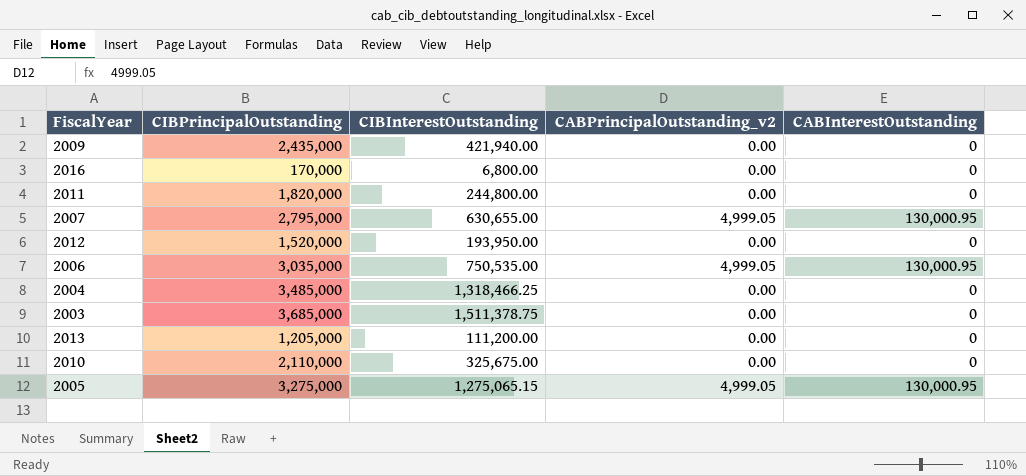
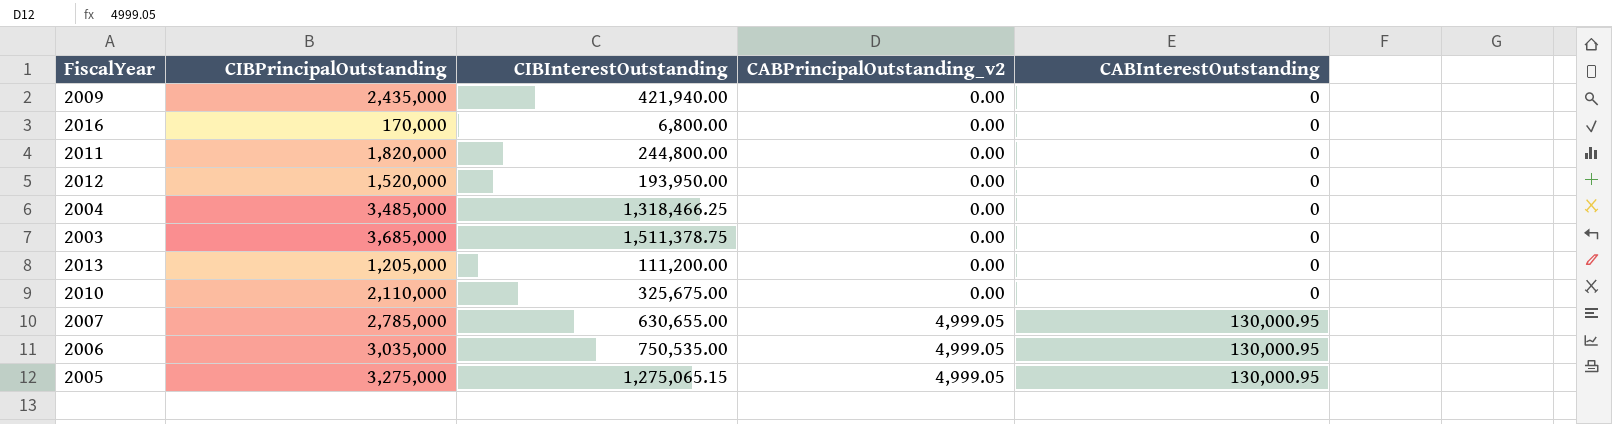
row order: none -> CABPrincipalOutstanding_v2 ascending
2007 | CIBPrincipalOutstanding: 2,795,000 -> 2,785,000

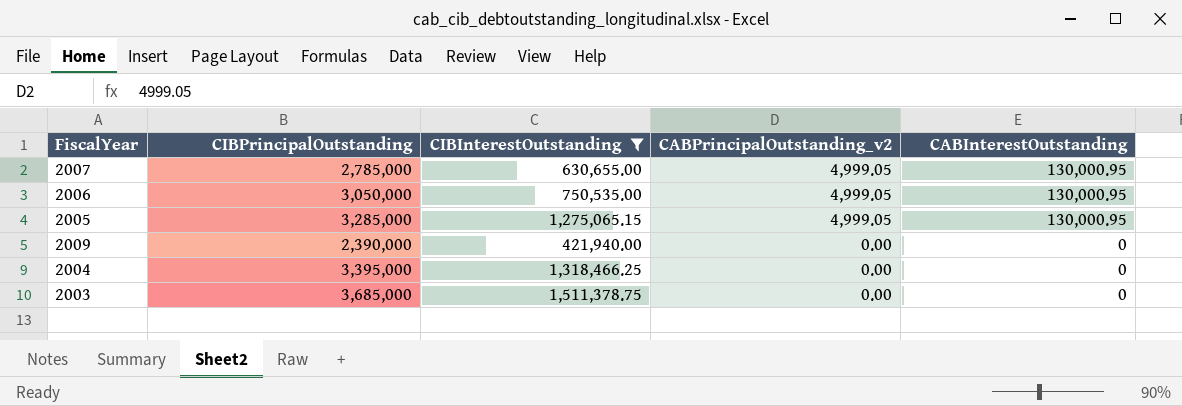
filter: none -> CIBInterestOutstanding >= 421,940.00
row order: CABPrincipalOutstanding_v2 ascending -> CABPrincipalOutstanding_v2 descending
2006 | CIBPrincipalOutstanding: 3,035,000 -> 3,050,000
2005 | CIBPrincipalOutstanding: 3,275,000 -> 3,285,000
2009 | CIBPrincipalOutstanding: 2,435,000 -> 2,390,000
2004 | CIBPrincipalOutstanding: 3,485,000 -> 3,395,000

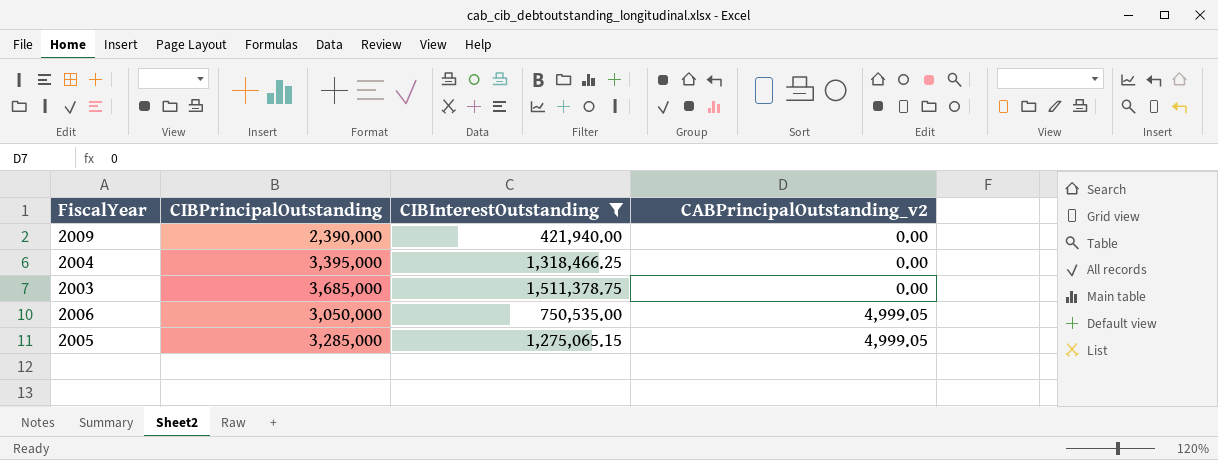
row order: CABPrincipalOutstanding_v2 descending -> CABPrincipalOutstanding_v2 ascending
column CABInterestOutstanding | position: 5 -> none
row 2007: 2,785,000 | 630,655.00 | 4,999.05 | 130,000.95 -> none

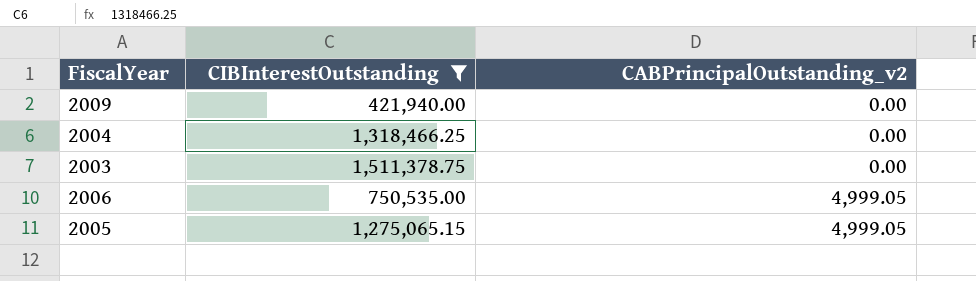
column CIBPrincipalOutstanding | position: 2 -> none

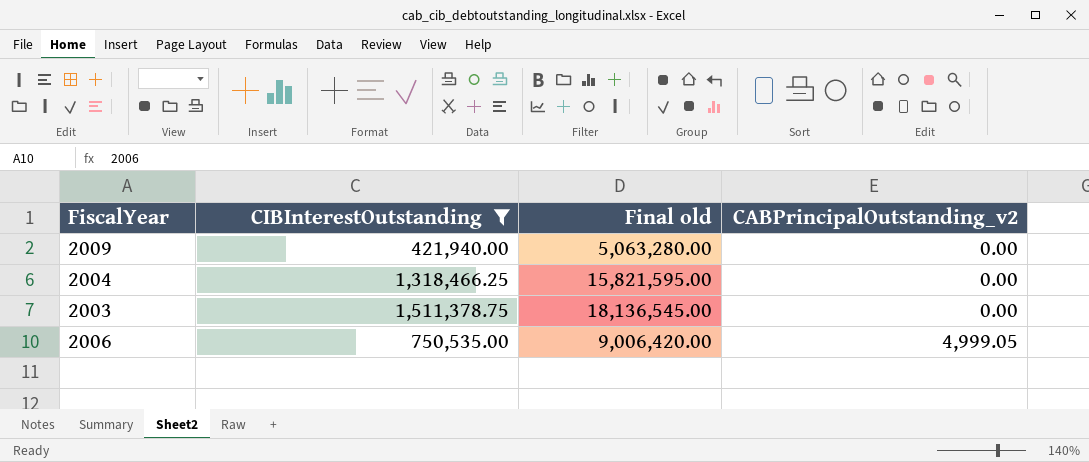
column Final old | formula: none -> [CIBInterestOutstanding] * 12
row 2005: 1,275,065.15 | 4,999.05 -> none

